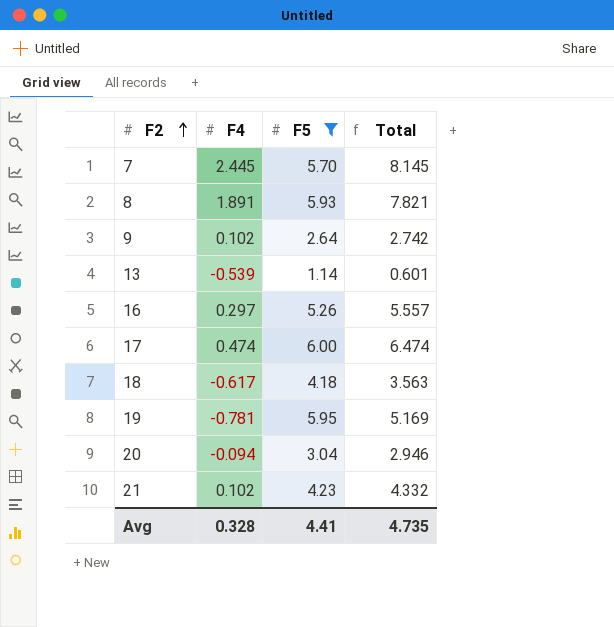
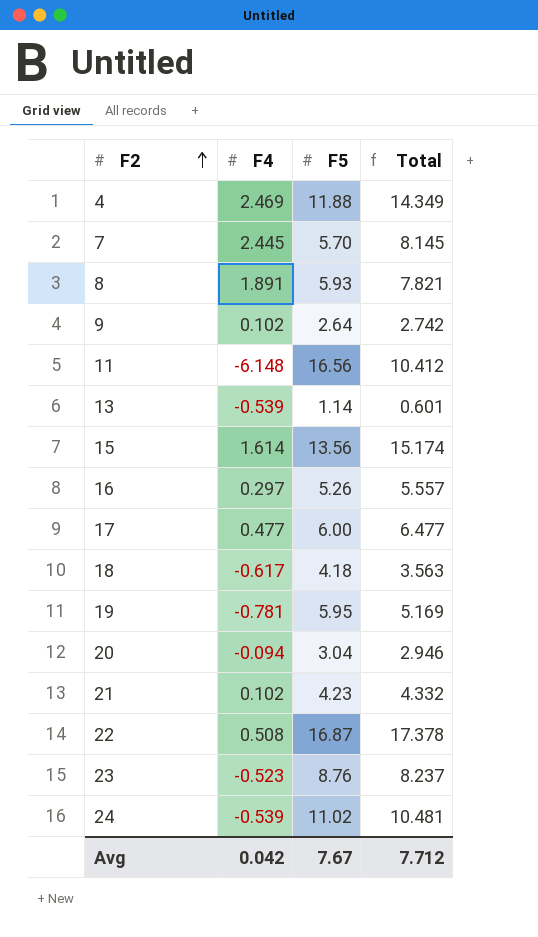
filter: F5 <= 6.00 -> none
17 | F4: 0.474 -> 0.477
17 | Total: 6.474 -> 6.477
Avg | F4: 0.328 -> 0.042
Avg | F5: 4.41 -> 7.67
Avg | Total: 4.735 -> 7.712

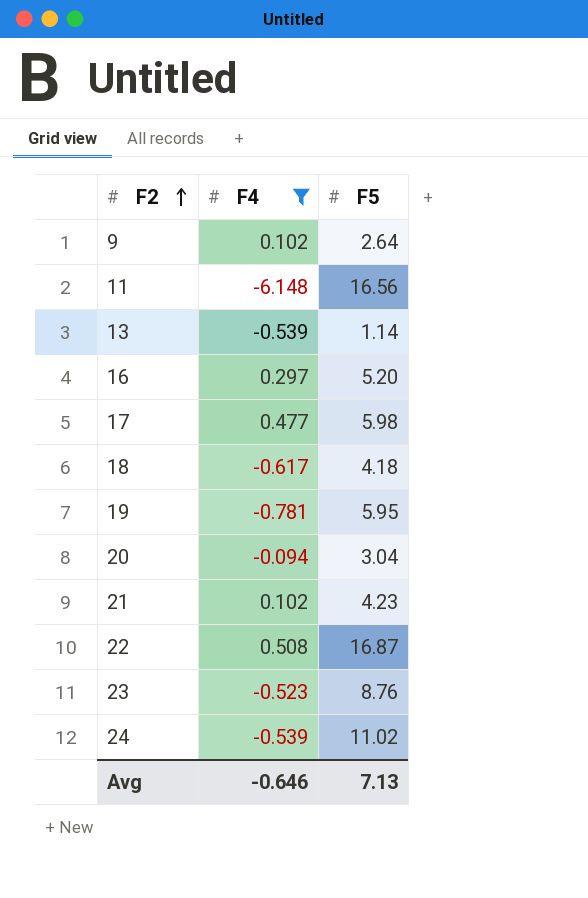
filter: none -> F4 <= 0.508
column Total | formula: [F4] + [F5] -> none
16 | F5: 5.26 -> 5.20
17 | F5: 6.00 -> 5.98
Avg | F4: 0.042 -> -0.646
Avg | F5: 7.67 -> 7.13

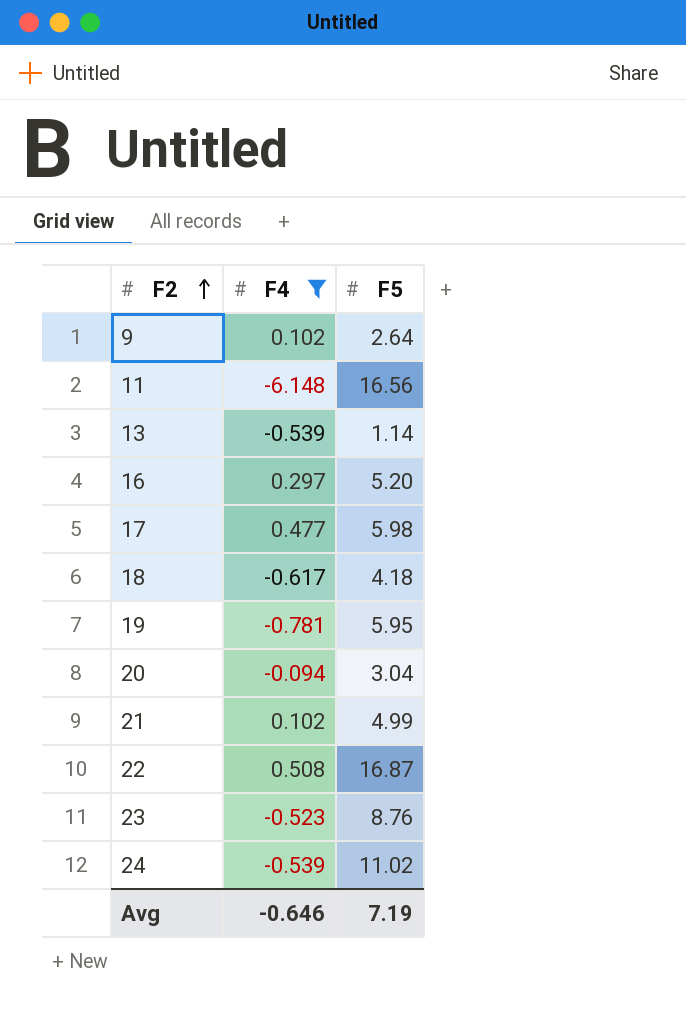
21 | F5: 4.23 -> 4.99
Avg | F5: 7.13 -> 7.19

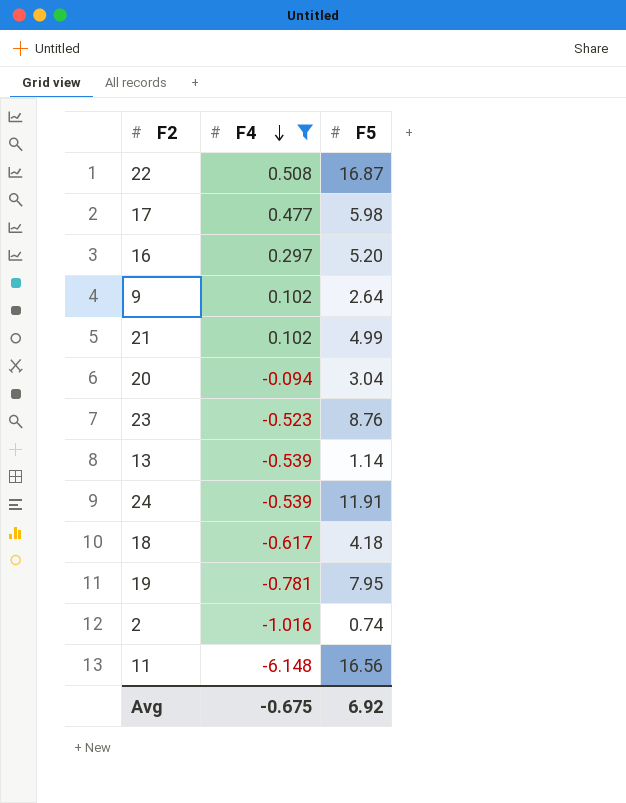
row order: F2 ascending -> F4 descending
24 | F5: 11.02 -> 11.91
19 | F5: 5.95 -> 7.95
row 2: none -> -1.016 | 0.74
Avg | F4: -0.646 -> -0.675
Avg | F5: 7.19 -> 6.92

